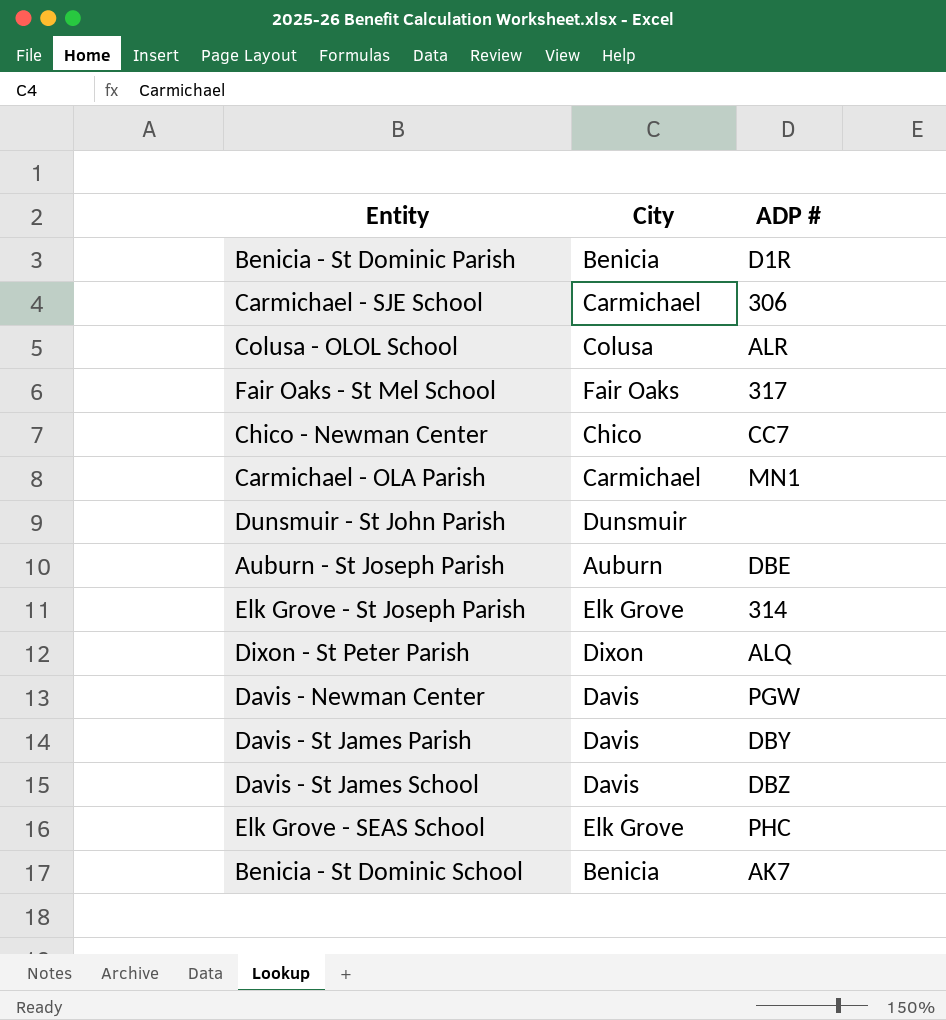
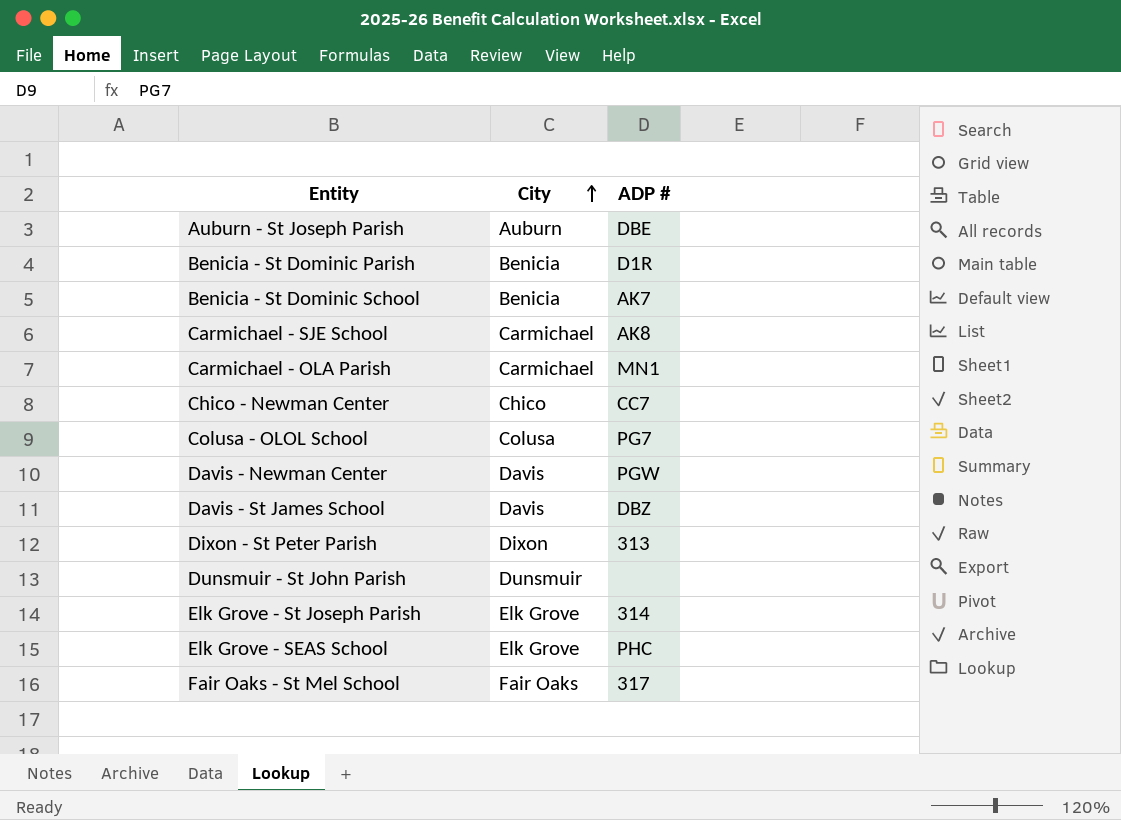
row order: none -> City ascending
row Davis - St James Parish: Davis | DBY -> none
Carmichael - SJE School | ADP #: 306 -> AK8
Colusa - OLOL School | ADP #: ALR -> PG7
Dixon - St Peter Parish | ADP #: ALQ -> 313

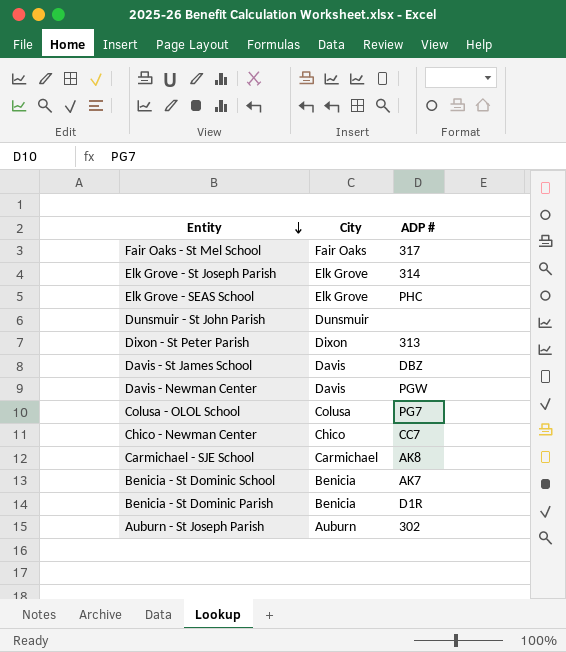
row order: City ascending -> Entity descending
row Carmichael - OLA Parish: Carmichael | MN1 -> none
Auburn - St Joseph Parish | ADP #: DBE -> 302

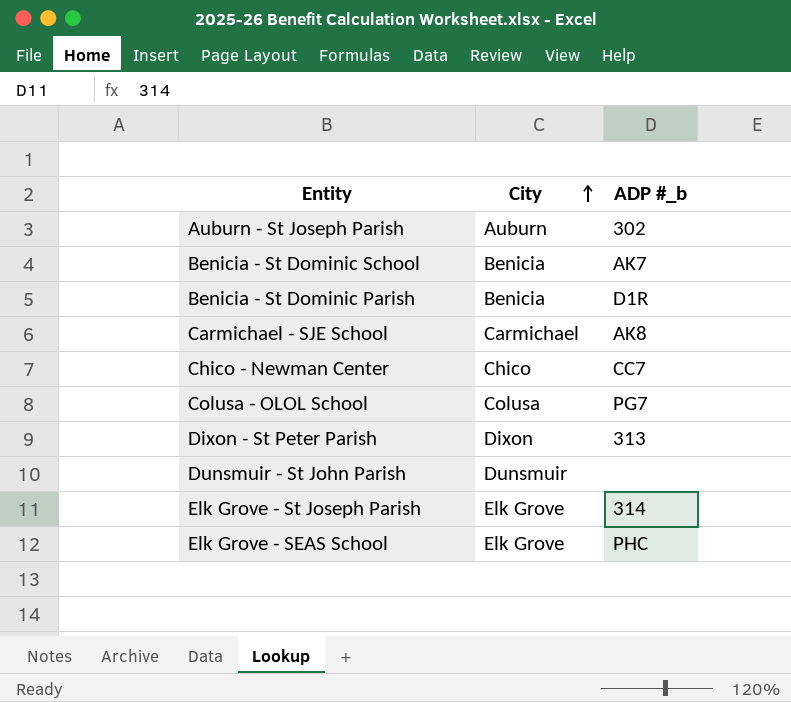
row order: Entity descending -> City ascending
column name: ADP # -> ADP #_b
row Fair Oaks - St Mel School: Fair Oaks | 317 -> none
row Davis - St James School: Davis | DBZ -> none
row Davis - Newman Center: Davis | PGW -> none

